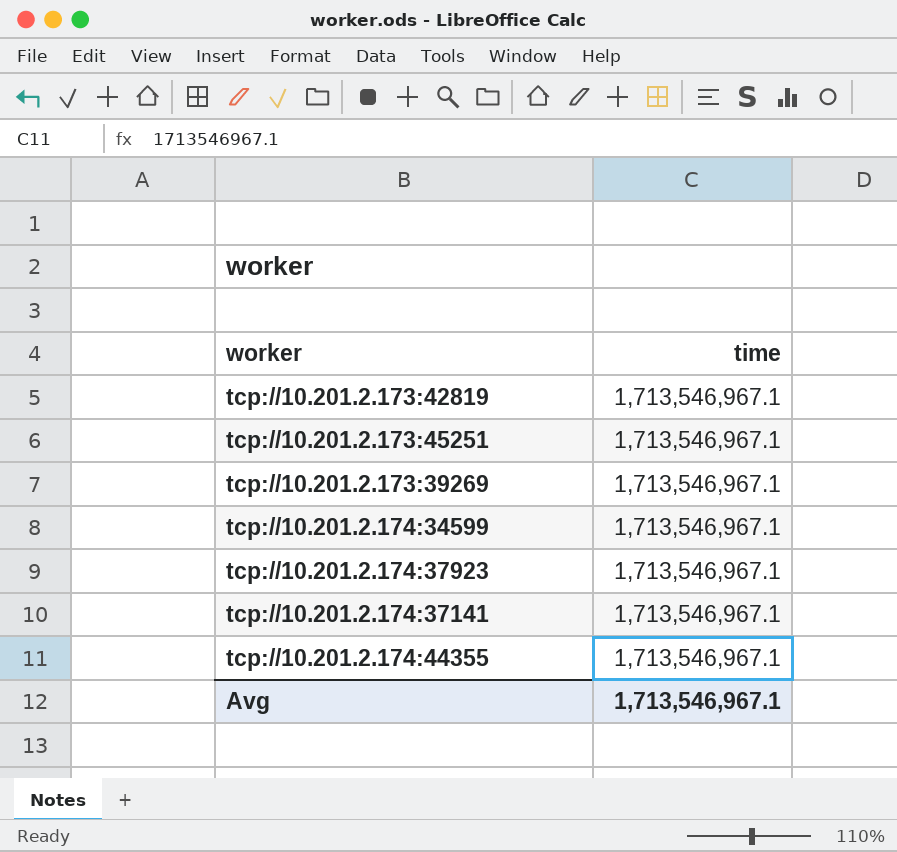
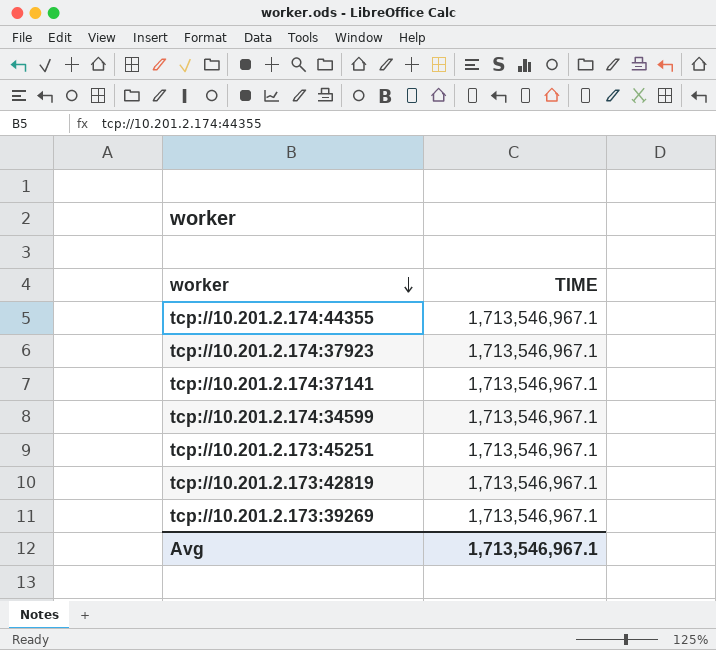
row order: none -> worker descending
column name: time -> TIME

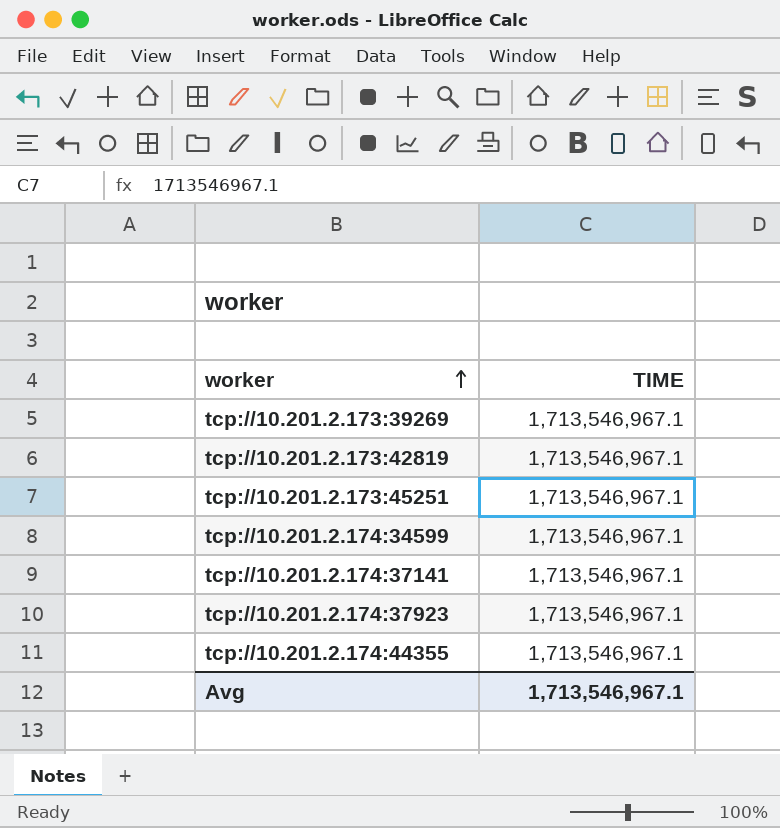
row order: worker descending -> worker ascending

